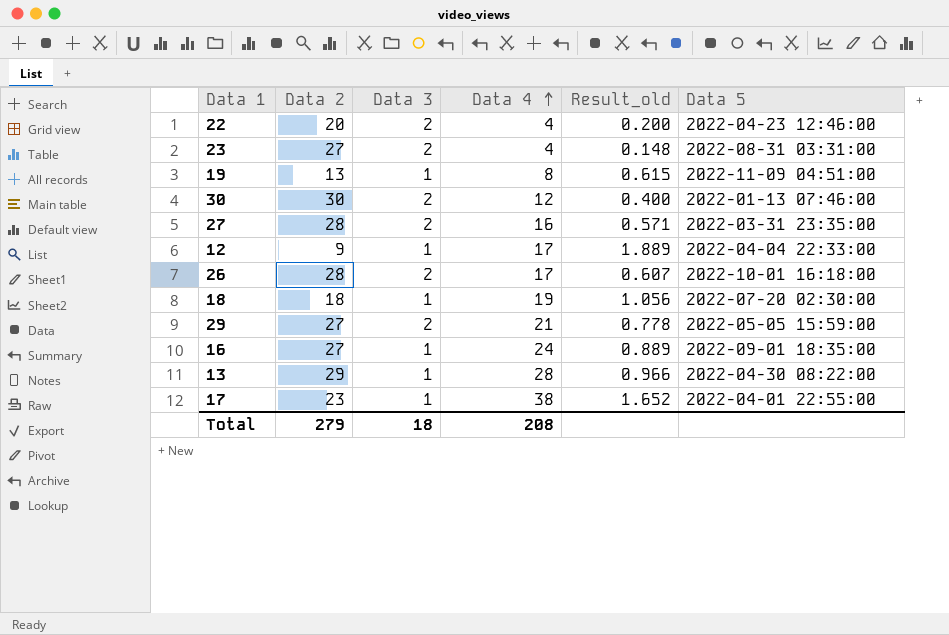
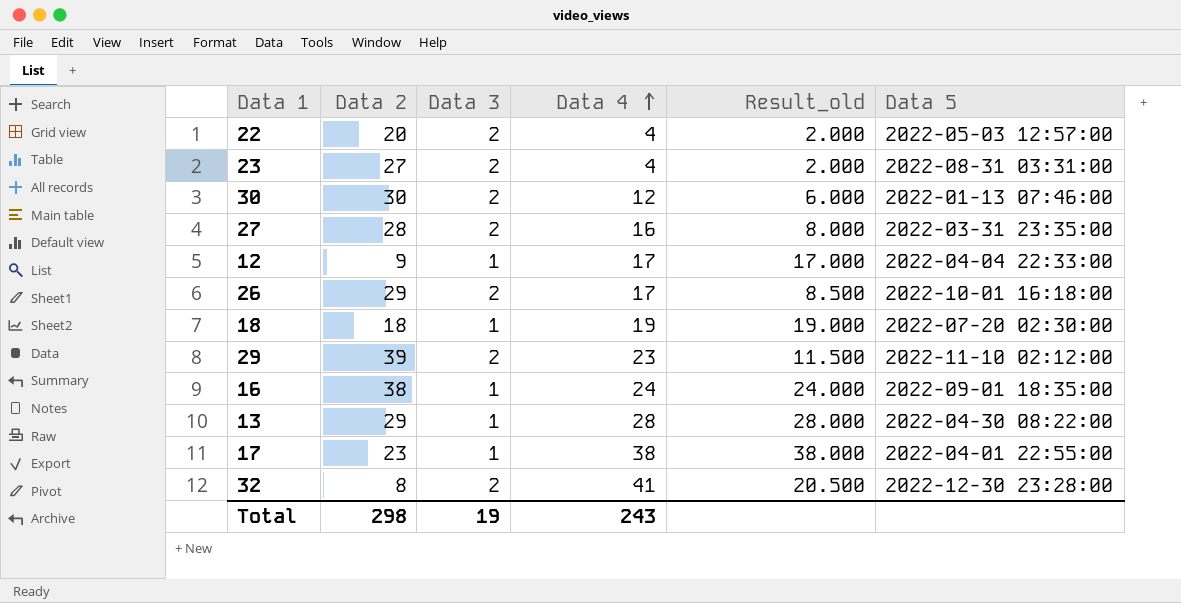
column Result_old | formula: [Data 4] / [Data 2] -> [Data 4] / [Data 3]
row 19: 13 | 1 | 8 | 0.615 | 2022-11-09 04:51:00 -> none
22 | Data 5: 2022-04-23 12:46:00 -> 2022-05-03 12:57:00
26 | Data 2: 28 -> 29
29 | Data 2: 27 -> 39
29 | Data 4: 21 -> 23
29 | Data 5: 2022-05-05 15:59:00 -> 2022-11-10 02:12:00
16 | Data 2: 27 -> 38
row 32: none -> 8 | 2 | 41 | 20.500 | 2022-12-30 23:28:00
Total | Data 2: 279 -> 298
Total | Data 3: 18 -> 19
Total | Data 4: 208 -> 243

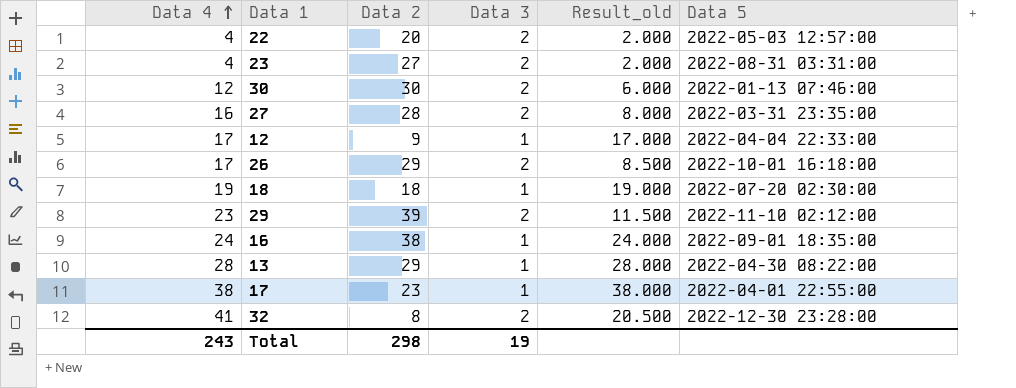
column Data 4 | position: 4 -> 1

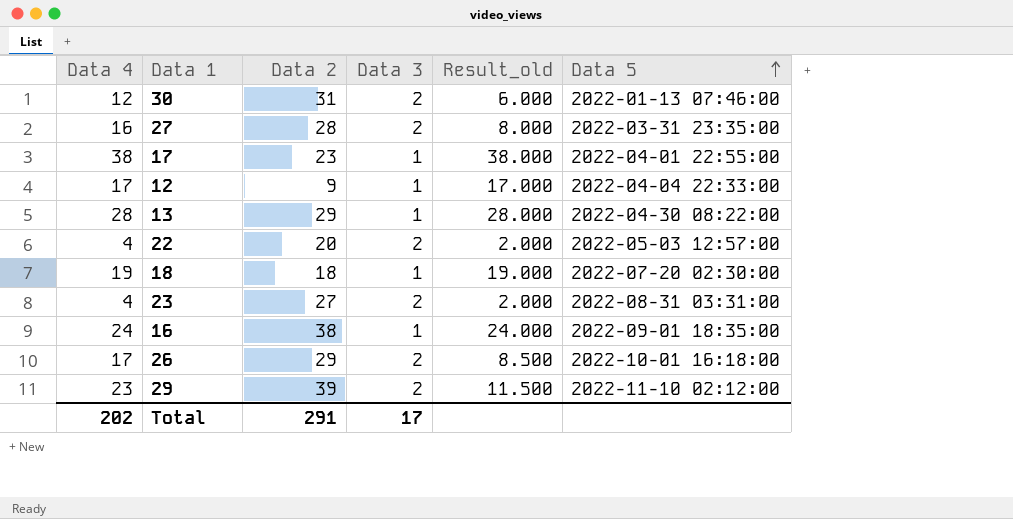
row order: Data 4 ascending -> Data 5 ascending
row 32: 41 | 8 | 2 | 20.500 | 2022-12-30 23:28:00 -> none
30 | Data 2: 30 -> 31
Total | Data 4: 243 -> 202
Total | Data 2: 298 -> 291
Total | Data 3: 19 -> 17

